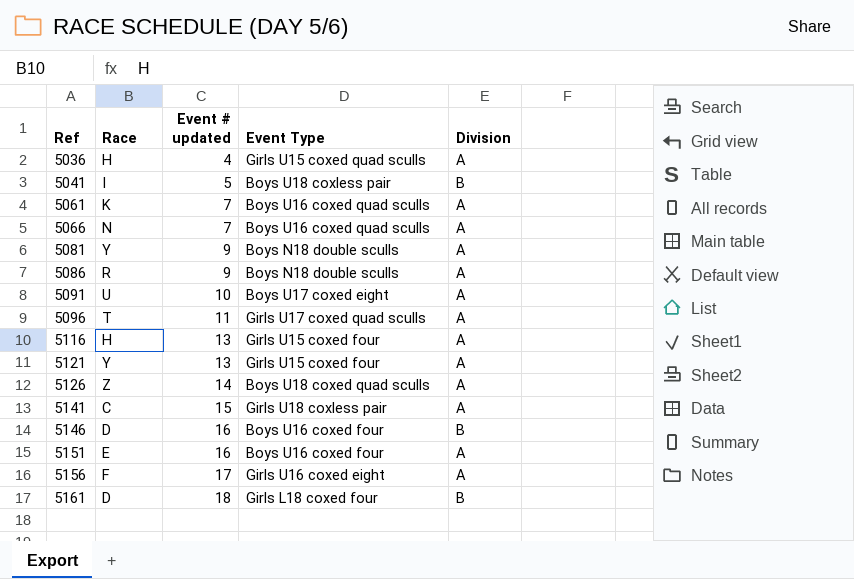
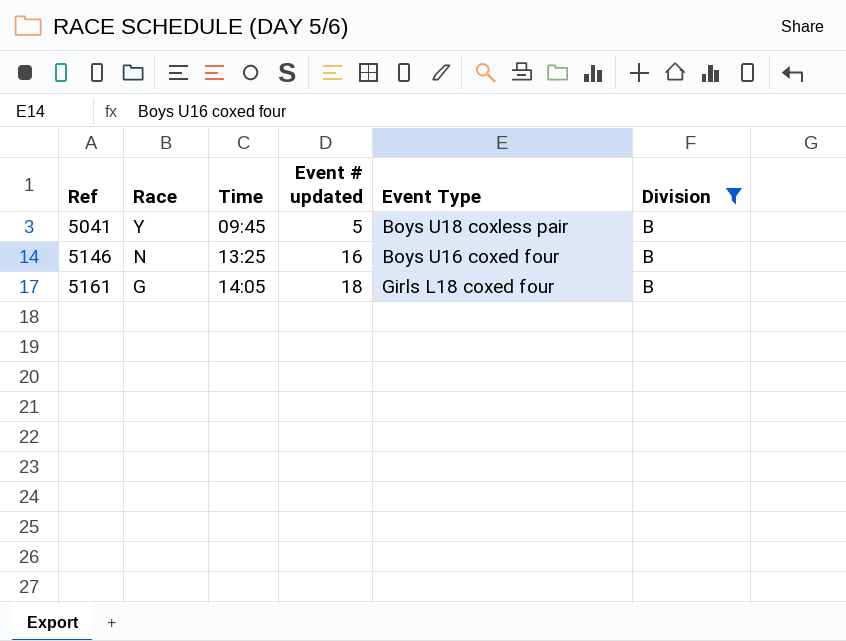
filter: none -> Division = B
column Time | position: none -> 3
5041 | Race: I -> Y
5146 | Race: D -> N
5161 | Race: D -> G

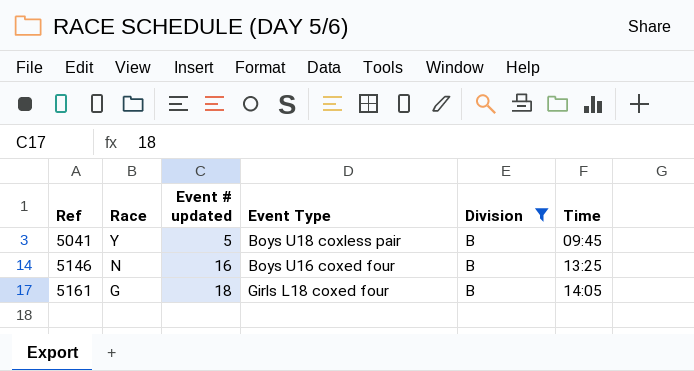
column Time | position: 3 -> 6

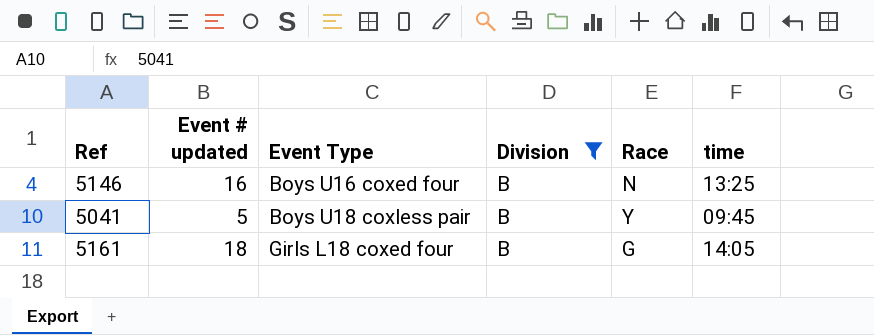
row order: Ref ascending -> Event Type ascending
column Race | position: 2 -> 5
column name: Time -> time

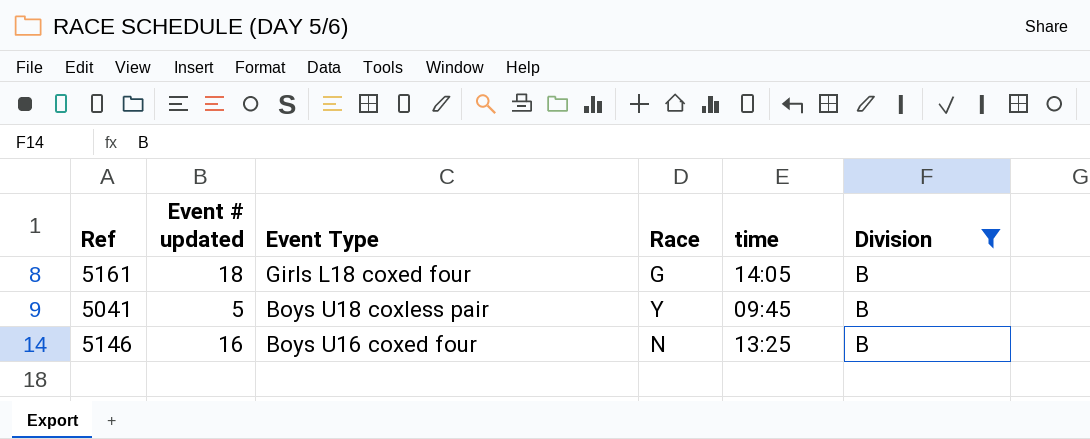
row order: Event Type ascending -> Event Type descending
column Division | position: 4 -> 6

